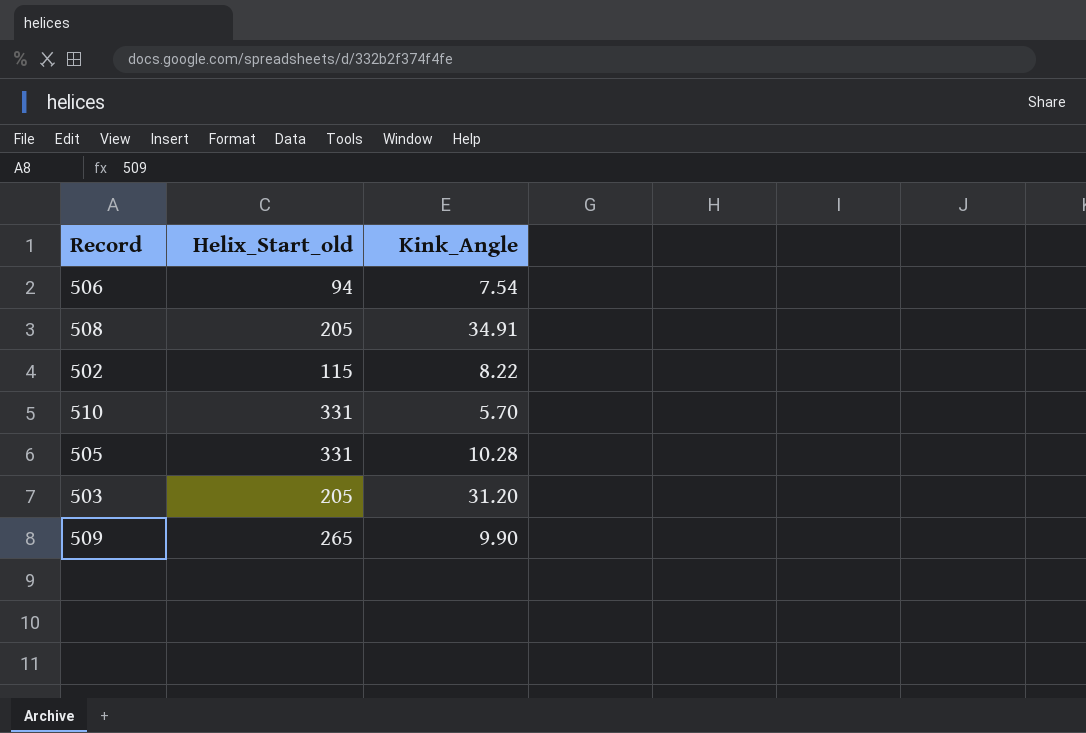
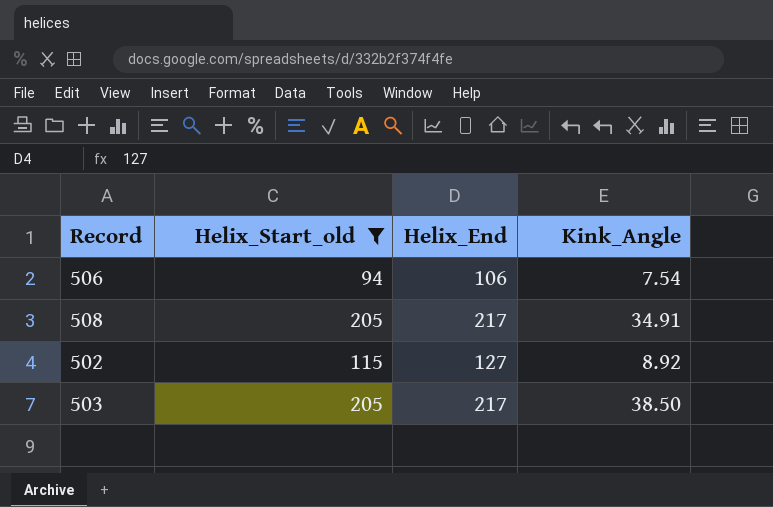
filter: none -> Helix_Start_old <= 205
column Helix_End | position: none -> 3
502 | Kink_Angle: 8.22 -> 8.92
503 | Kink_Angle: 31.20 -> 38.50

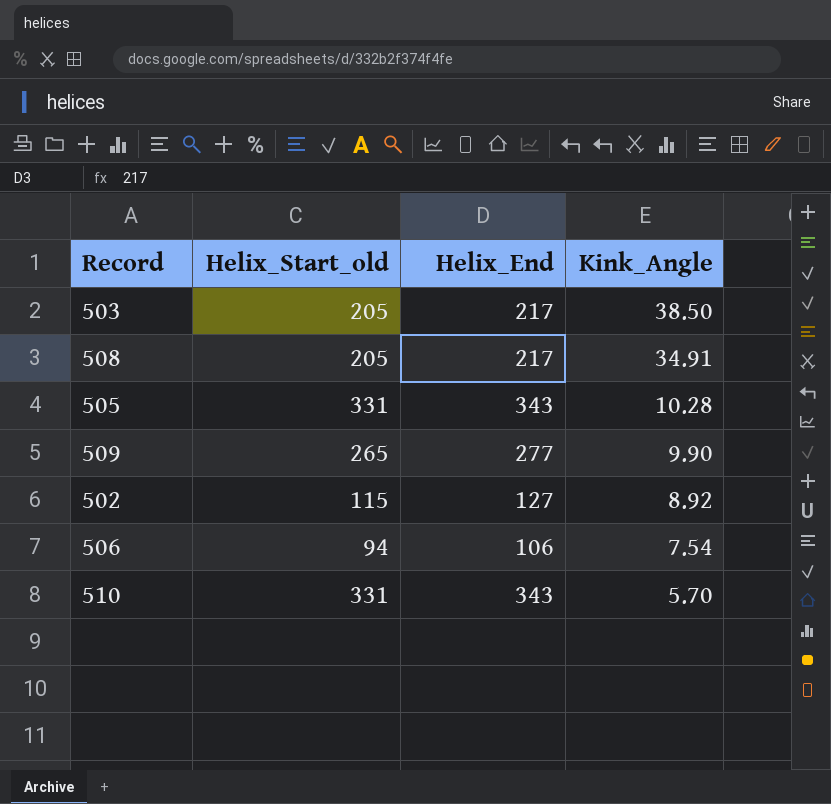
filter: Helix_Start_old <= 205 -> none
row order: none -> Kink_Angle descending

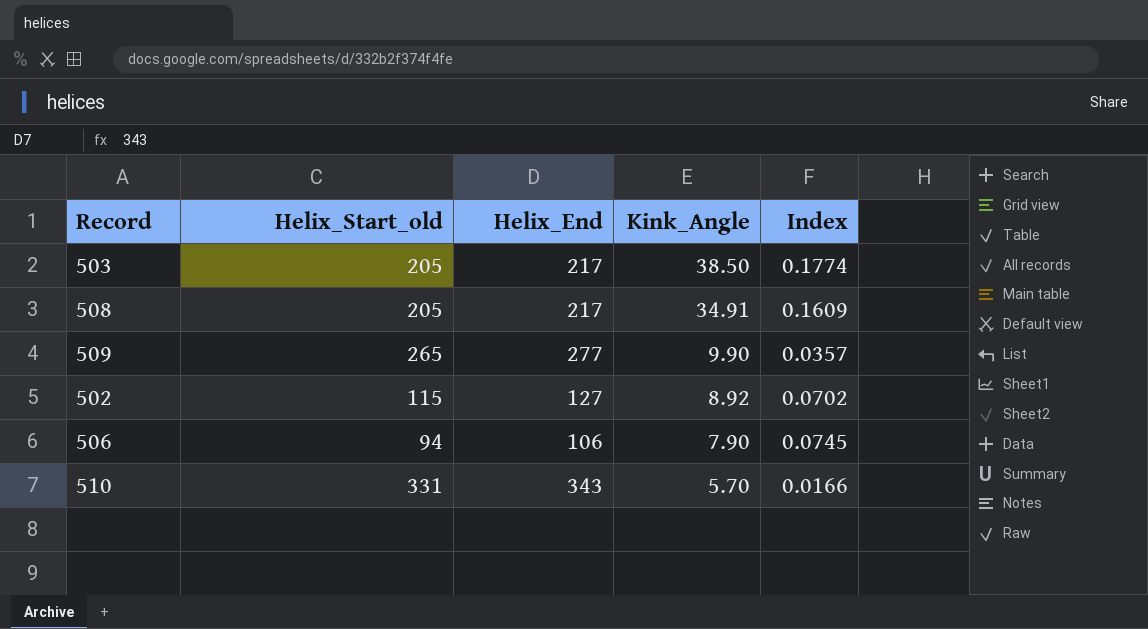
column Index | formula: none -> [Kink_Angle] / [Helix_End]
row 505: 331 | 343 | 10.28 -> none
506 | Kink_Angle: 7.54 -> 7.90

